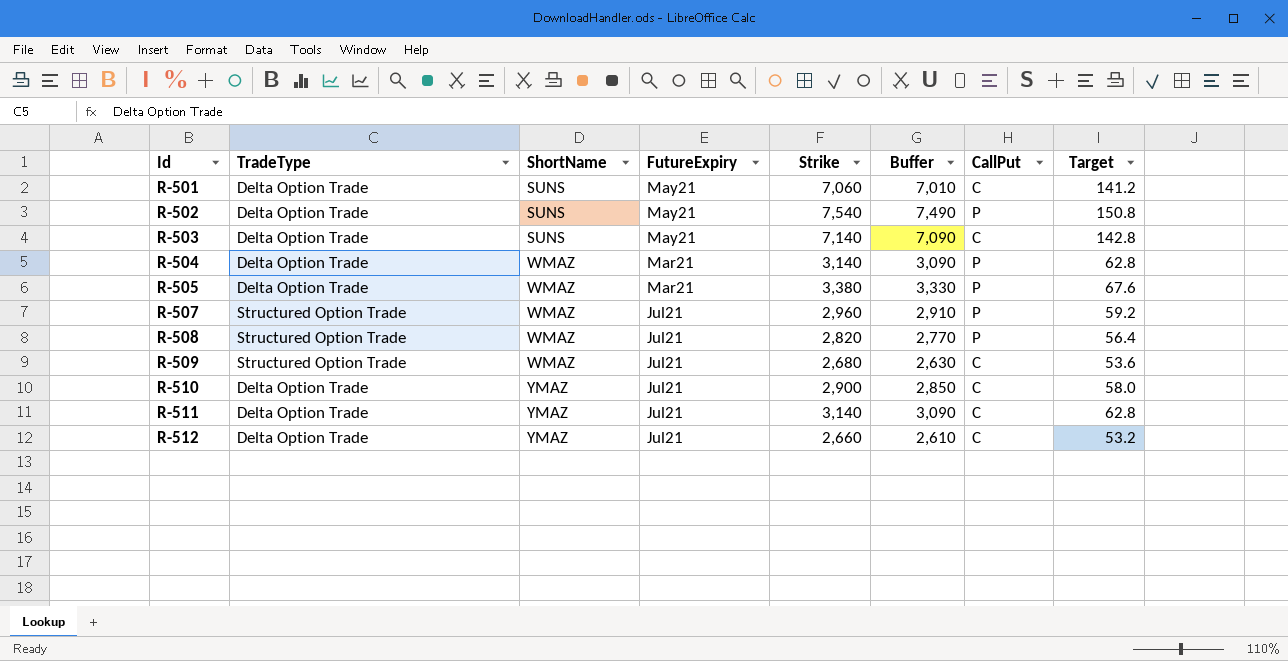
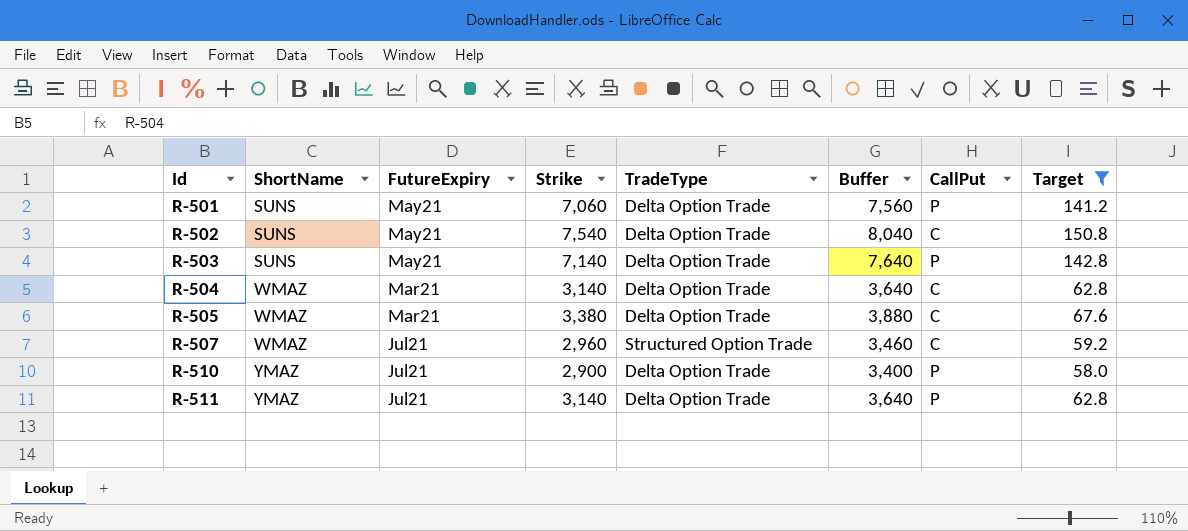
filter: none -> Target >= 58.0
column TradeType | position: 2 -> 5
column Buffer | formula: [Strike] - 50 -> [Strike] + 500
R-501 | CallPut: C -> P
R-502 | CallPut: P -> C
R-503 | CallPut: C -> P
R-504 | CallPut: P -> C
R-505 | CallPut: P -> C
R-507 | CallPut: P -> C
R-510 | CallPut: C -> P
R-511 | CallPut: C -> P

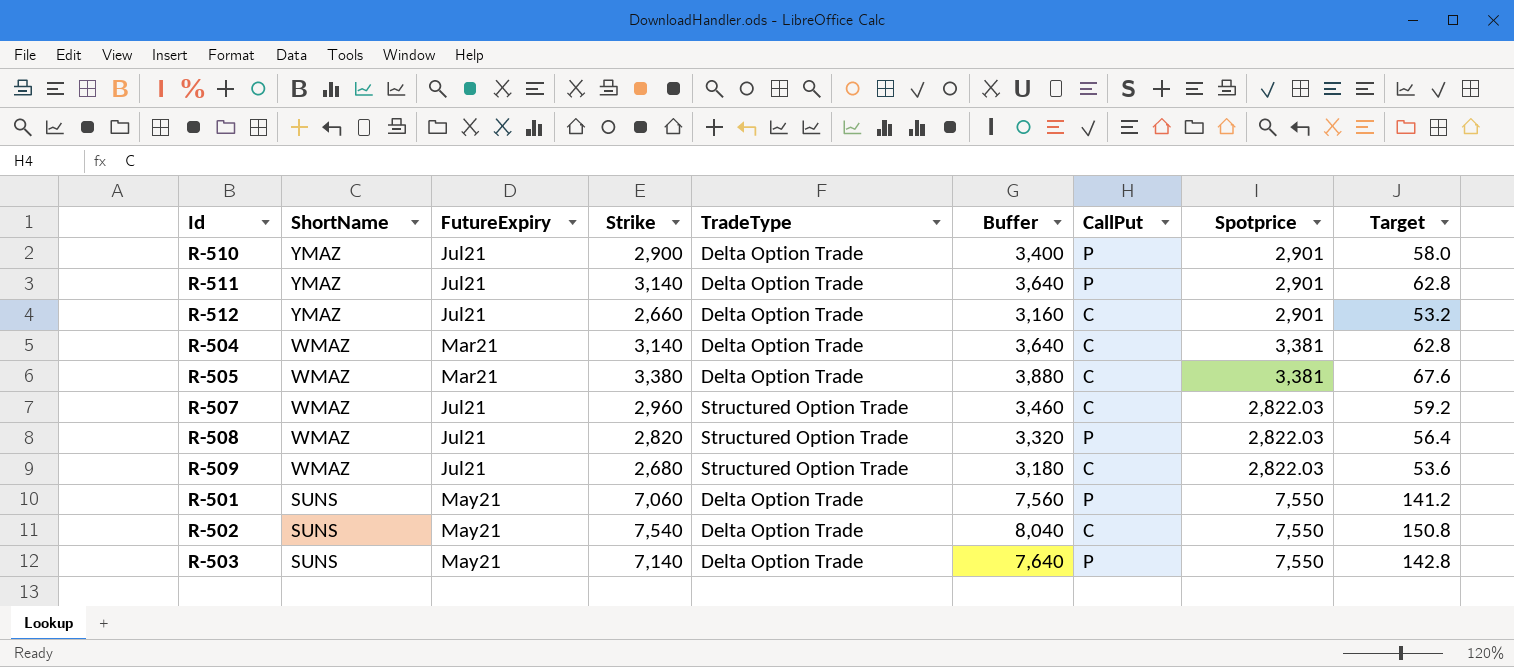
filter: Target >= 58.0 -> none
row order: Id ascending -> ShortName descending
column Spotprice | position: none -> 8

